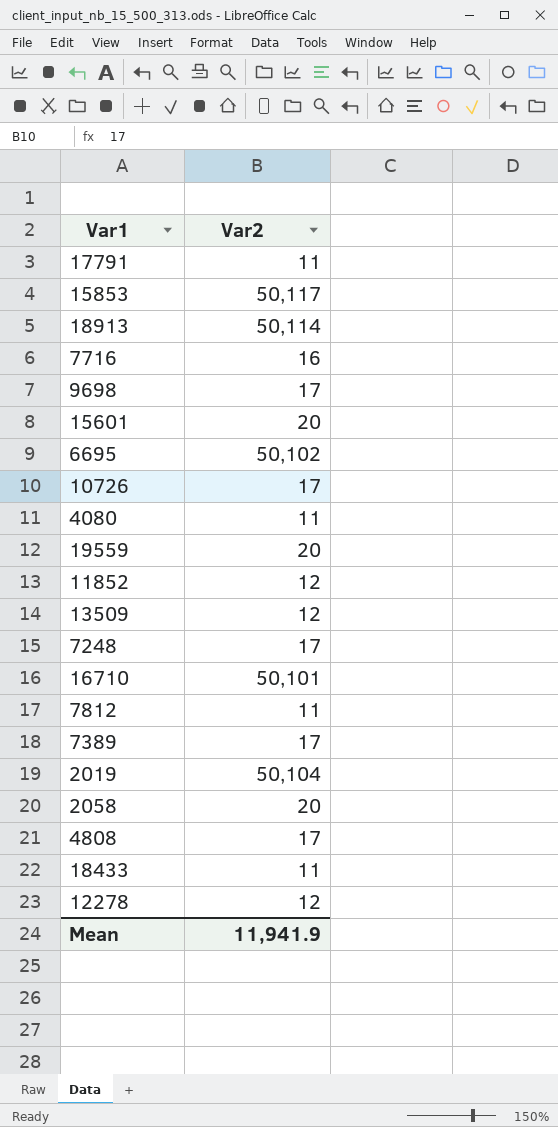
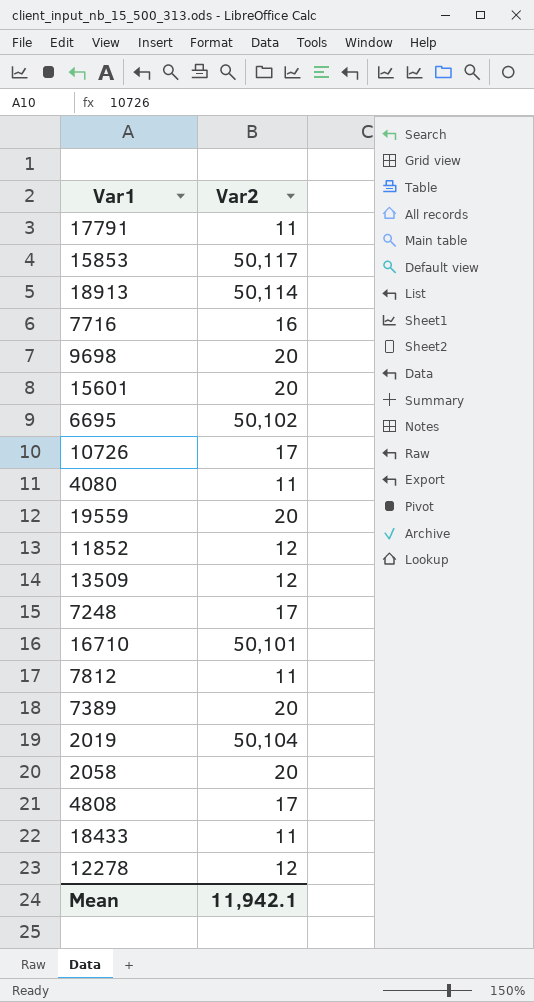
9698 | Var2: 17 -> 20
7389 | Var2: 17 -> 20
Mean | Var2: 11,941.9 -> 11,942.1

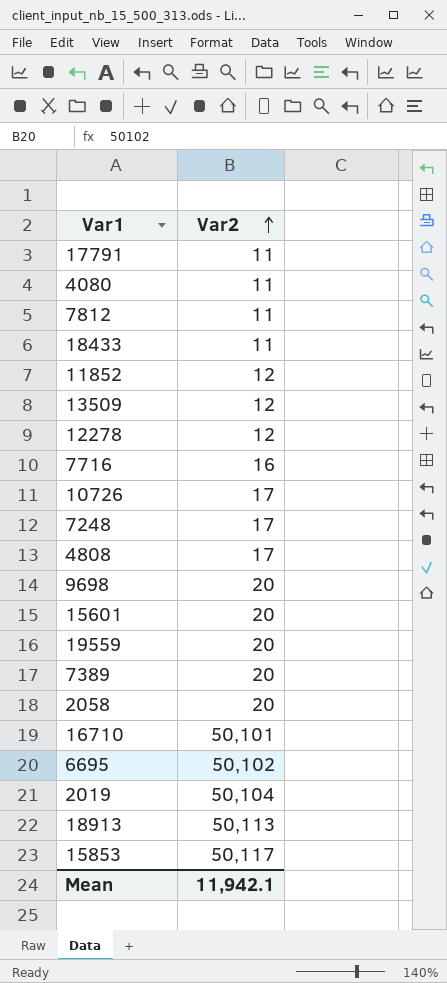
row order: none -> Var2 ascending
18913 | Var2: 50,114 -> 50,113

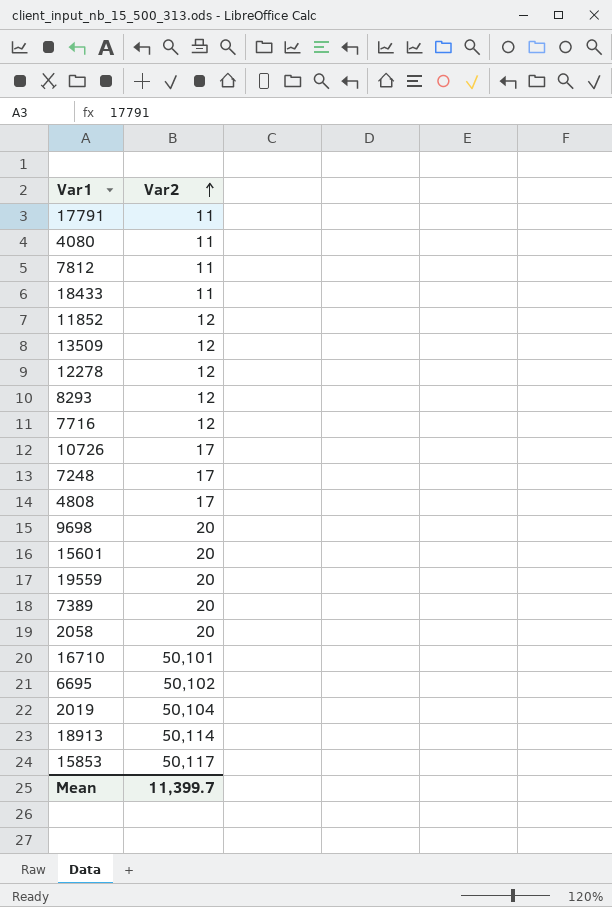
row 8293: none -> 12
7716 | Var2: 16 -> 12
18913 | Var2: 50,113 -> 50,114
Mean | Var2: 11,942.1 -> 11,399.7

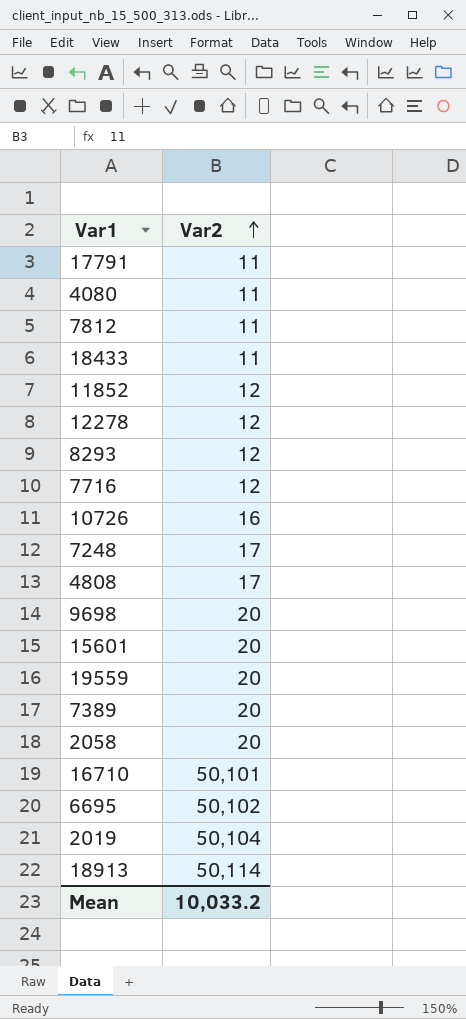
row 13509: 12 -> none
row 15853: 50,117 -> none
10726 | Var2: 17 -> 16
Mean | Var2: 11,399.7 -> 10,033.2

